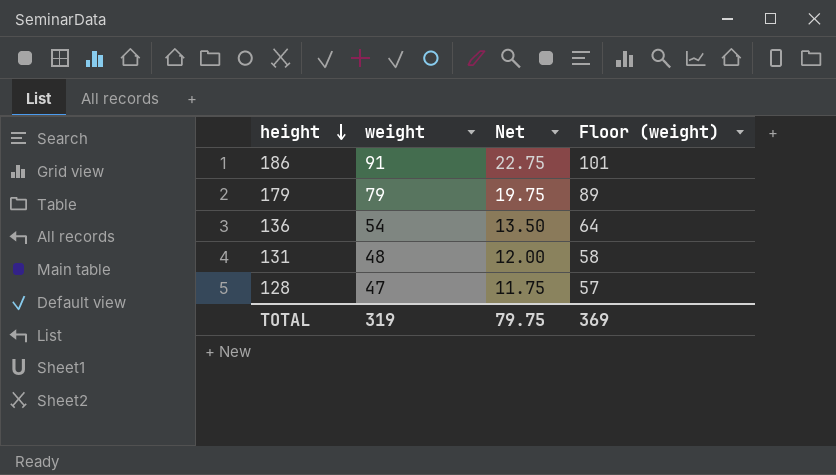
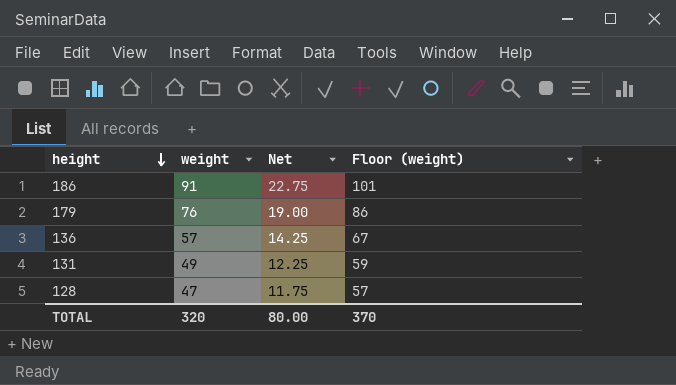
179 | weight: 79 -> 76
179 | Net: 19.75 -> 19.00
179 | Floor (weight): 89 -> 86
136 | weight: 54 -> 57
136 | Net: 13.50 -> 14.25
136 | Floor (weight): 64 -> 67
131 | weight: 48 -> 49
131 | Net: 12.00 -> 12.25
131 | Floor (weight): 58 -> 59
TOTAL | weight: 319 -> 320
TOTAL | Net: 79.75 -> 80.00
TOTAL | Floor (weight): 369 -> 370

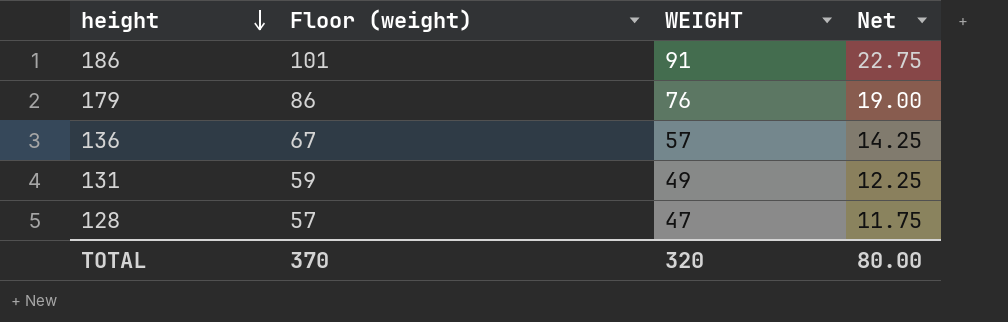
column Floor (weight) | position: 4 -> 2
column name: weight -> WEIGHT

